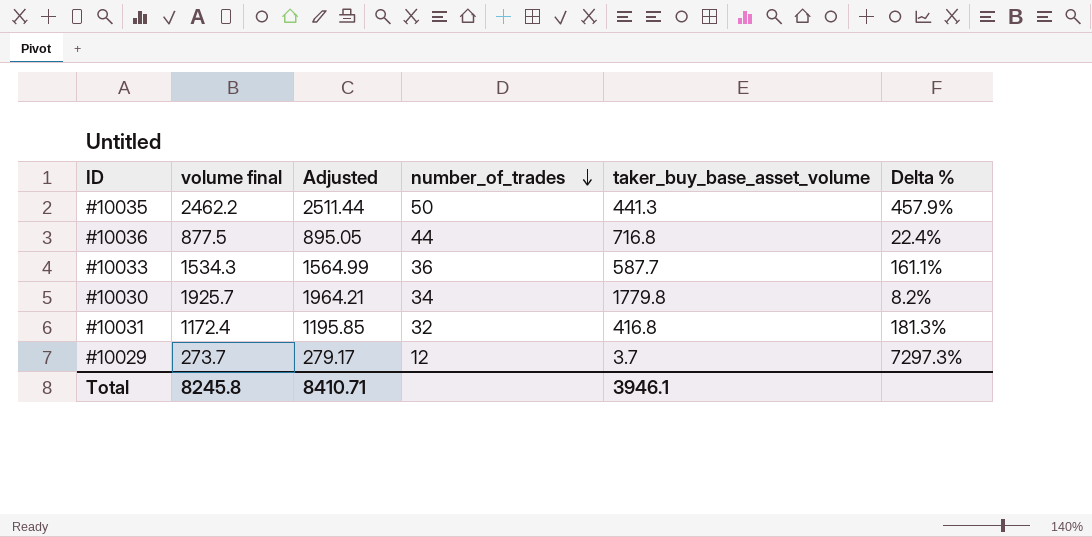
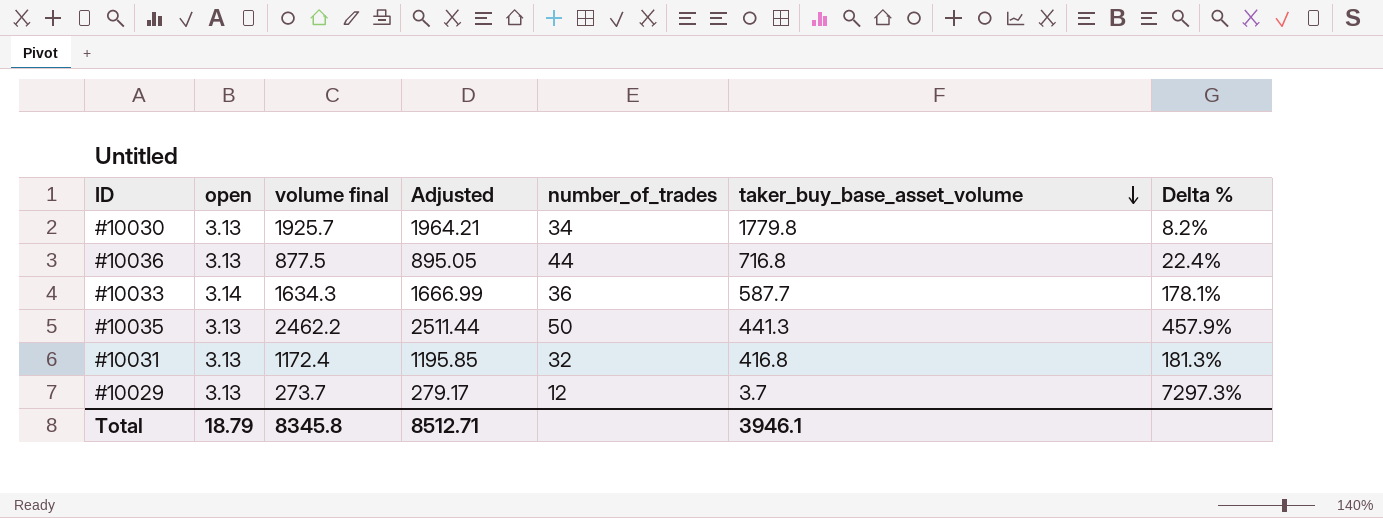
row order: number_of_trades descending -> taker_buy_base_asset_volume descending
column open | position: none -> 2
#10033 | volume final: 1534.3 -> 1634.3
#10033 | Adjusted: 1564.99 -> 1666.99
#10033 | Delta %: 161.1% -> 178.1%
Total | volume final: 8245.8 -> 8345.8
Total | Adjusted: 8410.71 -> 8512.71

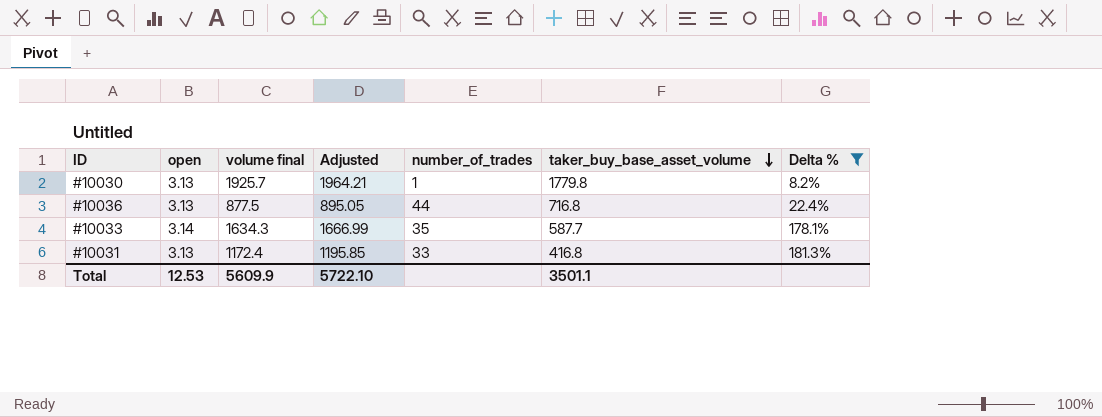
filter: none -> Delta % <= 181.3%
#10030 | number_of_trades: 34 -> 1
#10033 | number_of_trades: 36 -> 35
#10031 | number_of_trades: 32 -> 33
Total | open: 18.79 -> 12.53
Total | volume final: 8345.8 -> 5609.9
Total | Adjusted: 8512.71 -> 5722.10
Total | taker_buy_base_asset_volume: 3946.1 -> 3501.1

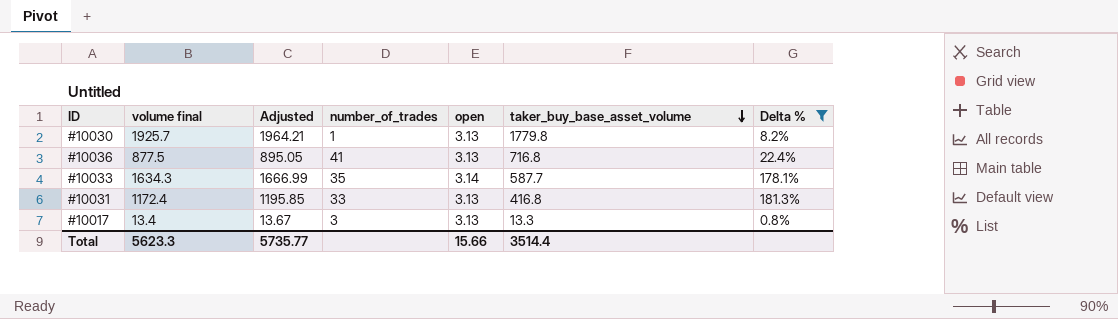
column open | position: 2 -> 5
#10036 | number_of_trades: 44 -> 41
row #10017: none -> 13.4 | 13.67 | 3 | 3.13 | 13.3 | 0.8%
Total | volume final: 5609.9 -> 5623.3
Total | Adjusted: 5722.10 -> 5735.77
Total | open: 12.53 -> 15.66
Total | taker_buy_base_asset_volume: 3501.1 -> 3514.4

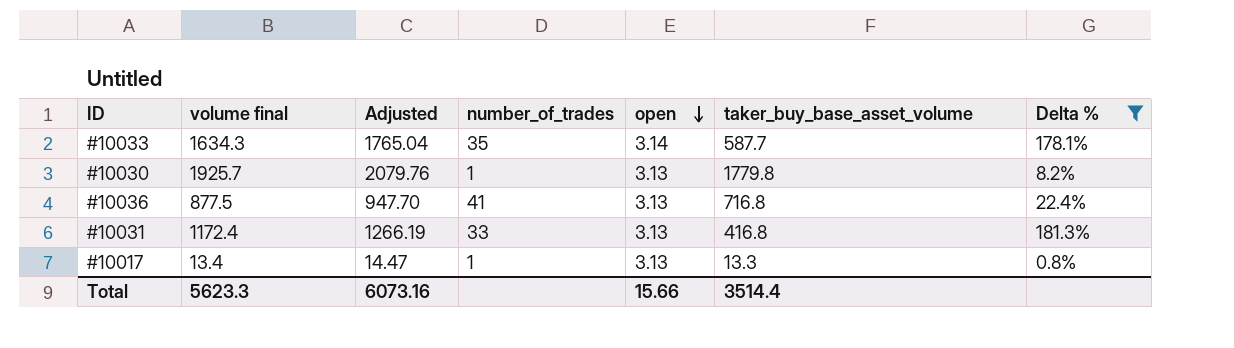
row order: taker_buy_base_asset_volume descending -> open descending
column Adjusted | formula: [volume final] * 1.02 -> [volume final] * 1.08
#10017 | number_of_trades: 3 -> 1
Total | Adjusted: 5735.77 -> 6073.16

